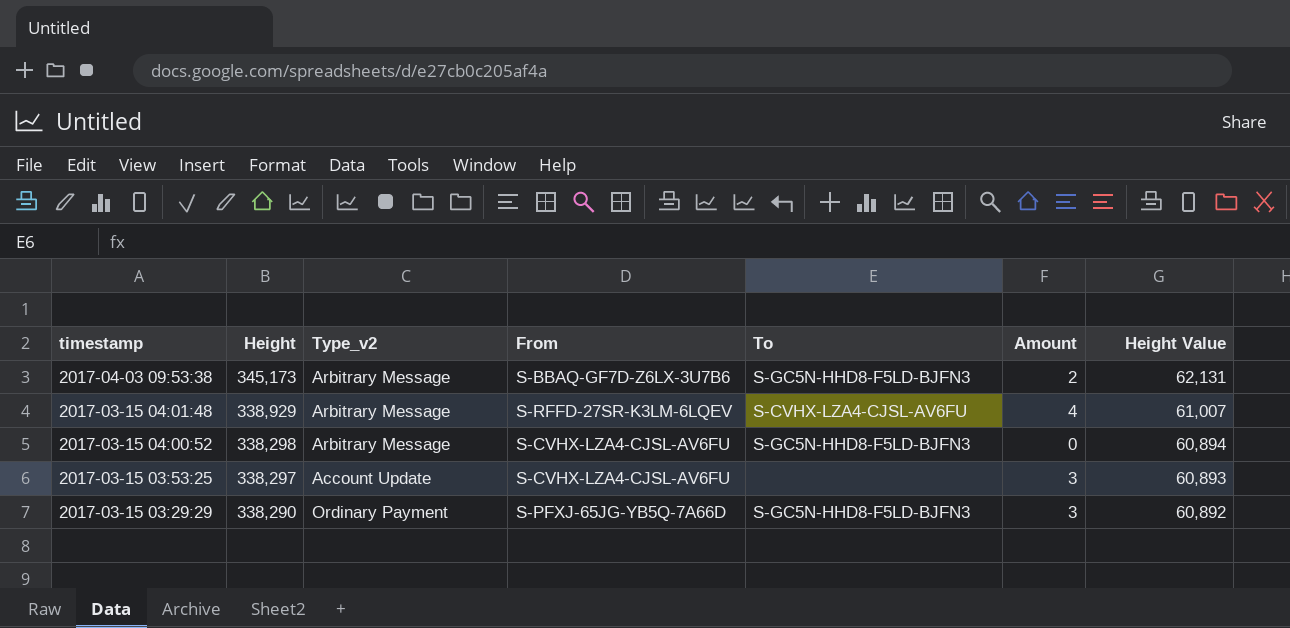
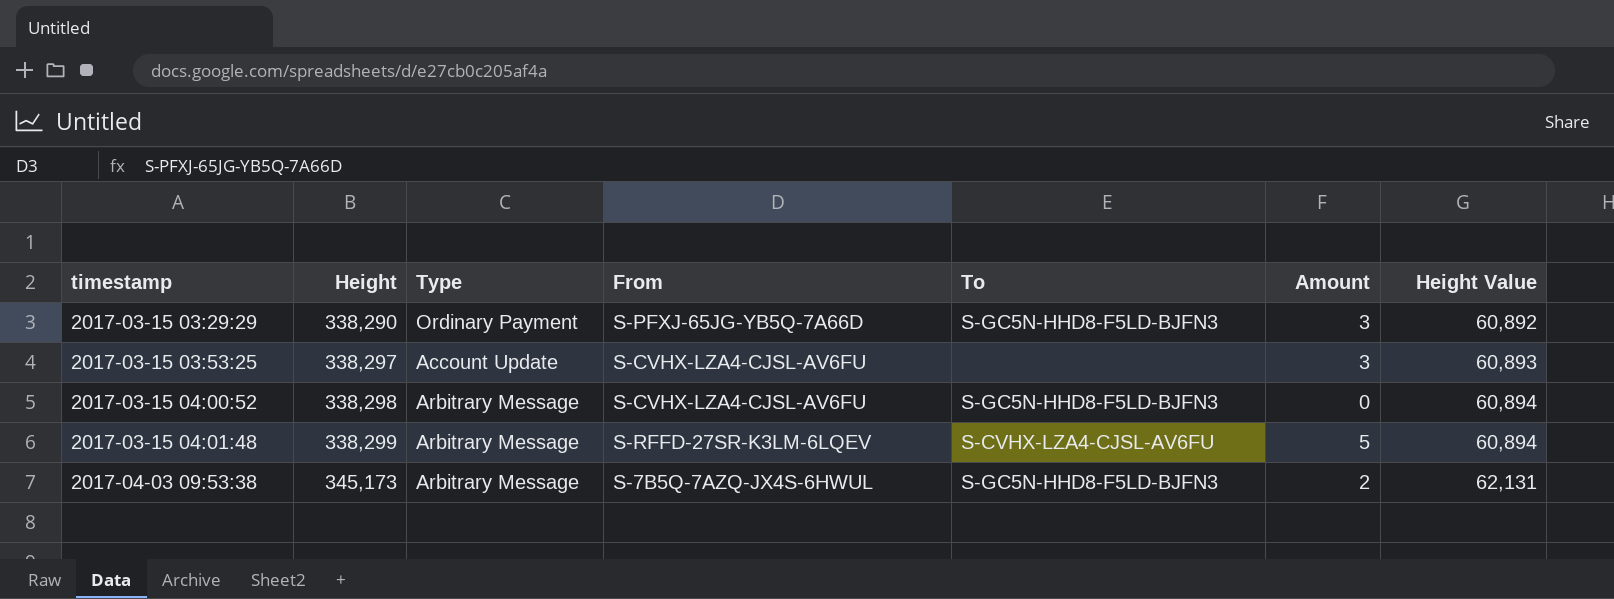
row order: timestamp descending -> timestamp ascending
column name: Type_v2 -> Type
2017-03-15 04:01:48 | Height: 338,929 -> 338,299
2017-03-15 04:01:48 | Amount: 4 -> 5
2017-03-15 04:01:48 | Height Value: 61,007 -> 60,894
2017-04-03 09:53:38 | From: S-BBAQ-GF7D-Z6LX-3U7B6 -> S-7B5Q-7AZQ-JX4S-6HWUL

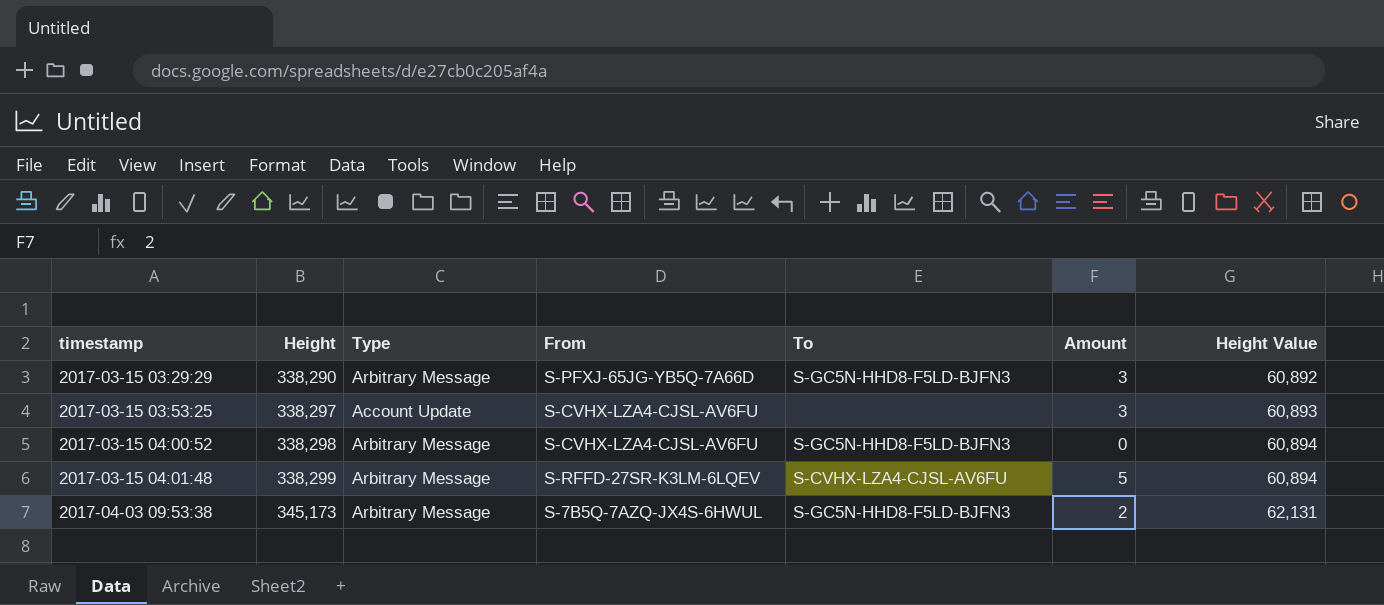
2017-03-15 03:29:29 | Type: Ordinary Payment -> Arbitrary Message

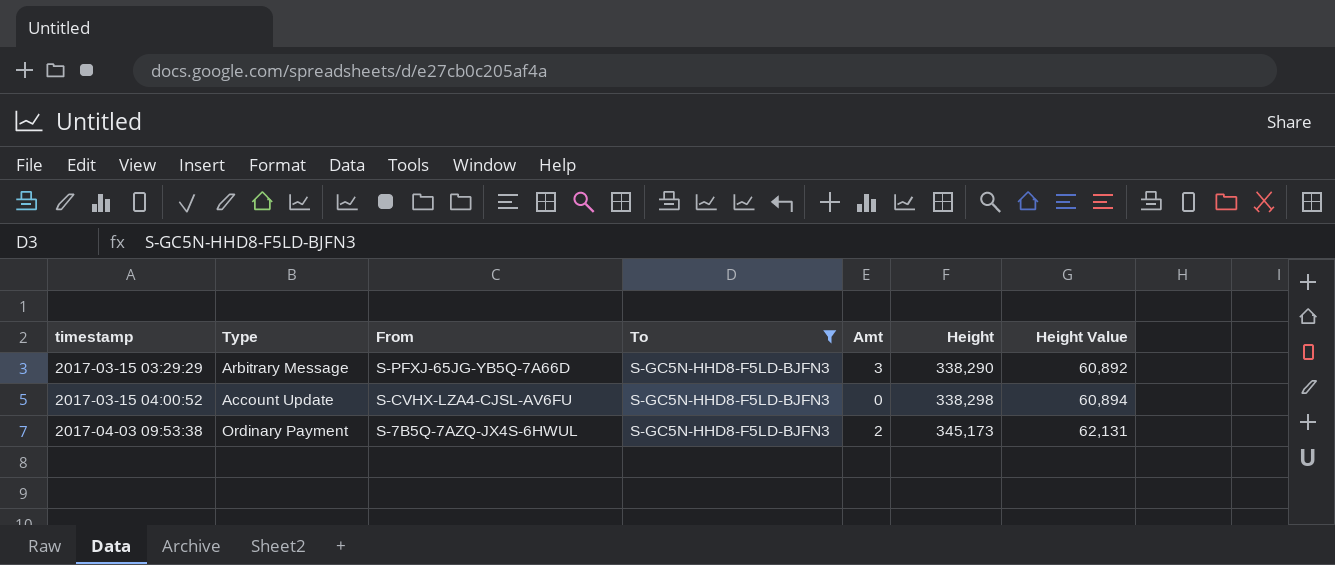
filter: none -> To = S-GC5N-HHD8-F5LD-BJFN3
column name: Amount -> Amt
column Height | position: 2 -> 6
2017-03-15 04:00:52 | Type: Arbitrary Message -> Account Update
2017-04-03 09:53:38 | Type: Arbitrary Message -> Ordinary Payment

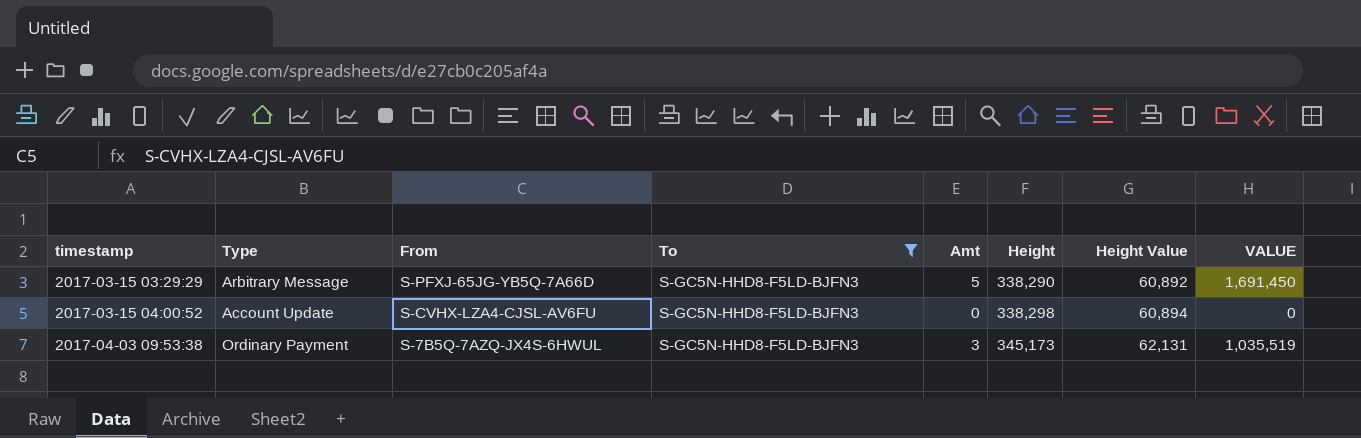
column VALUE | formula: none -> [Amt] * [Height]
2017-03-15 03:29:29 | Amt: 3 -> 5
2017-04-03 09:53:38 | Amt: 2 -> 3

